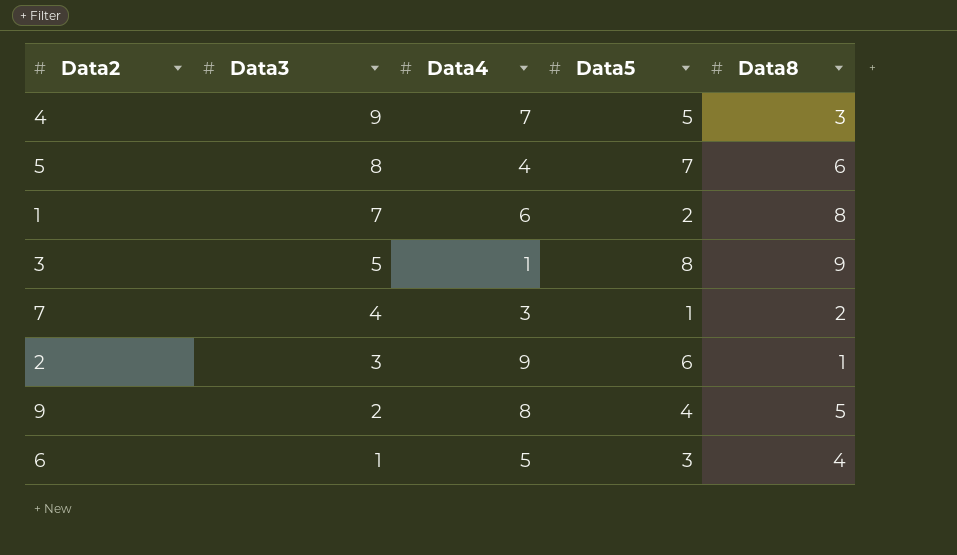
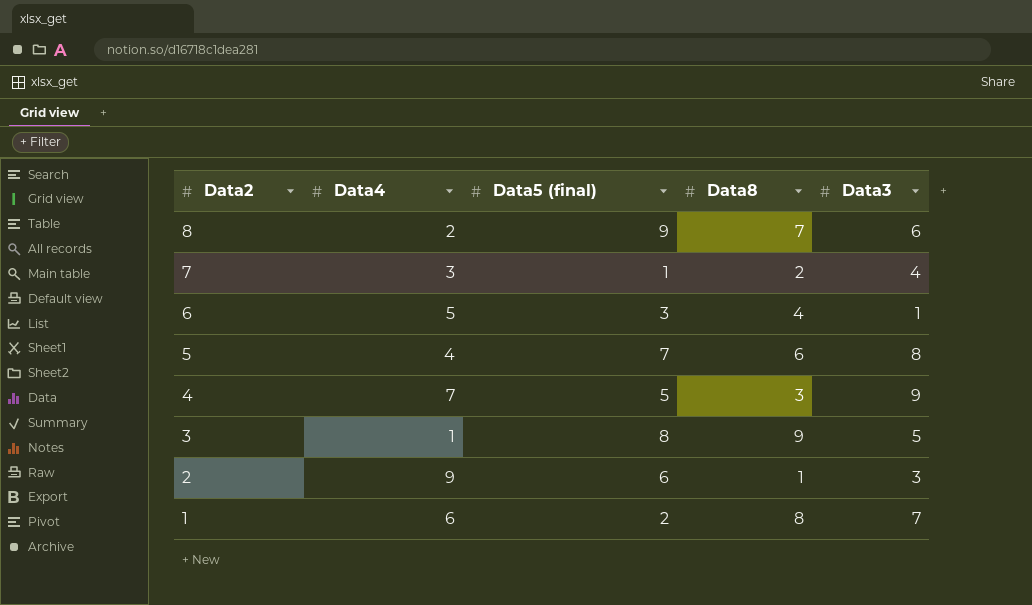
row order: Data3 descending -> Data2 descending
column name: Data5 -> Data5 (final)
column Data3 | position: 2 -> 5
row 9: 2 | 8 | 4 | 5 -> none
row 8: none -> 2 | 9 | 7 | 6

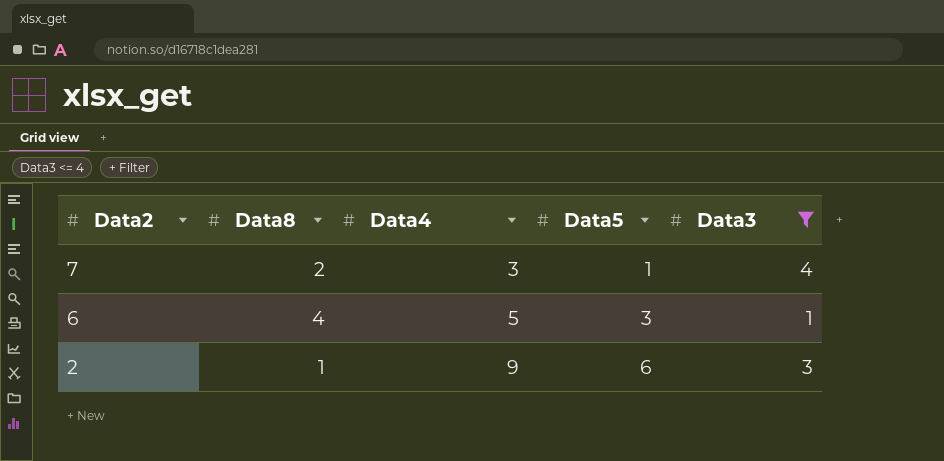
filter: none -> Data3 <= 4
column Data8 | position: 4 -> 2
column name: Data5 (final) -> Data5

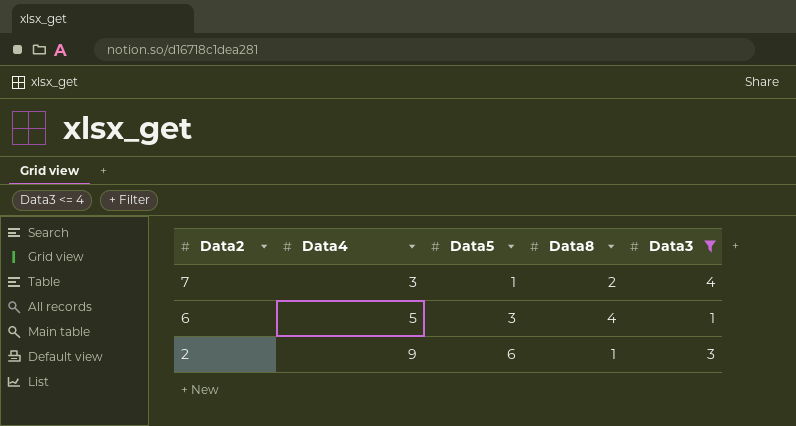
column Data8 | position: 2 -> 4

